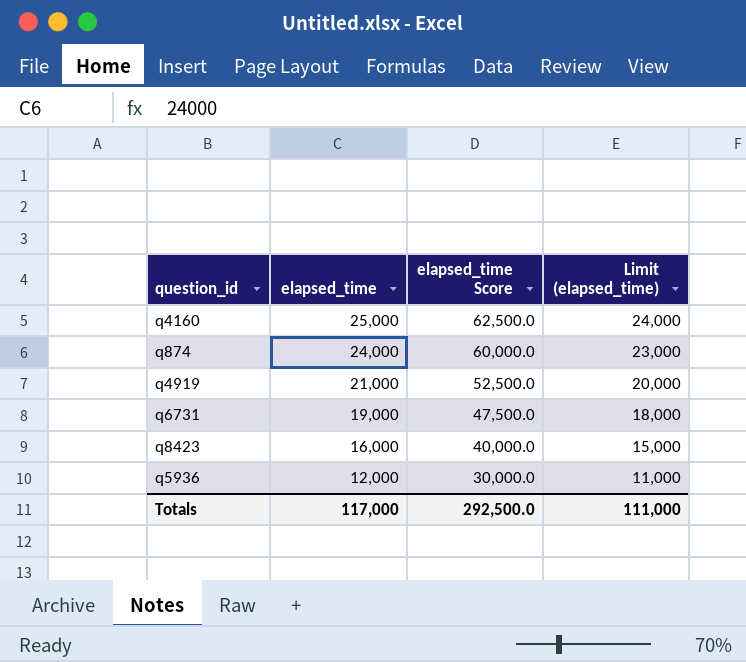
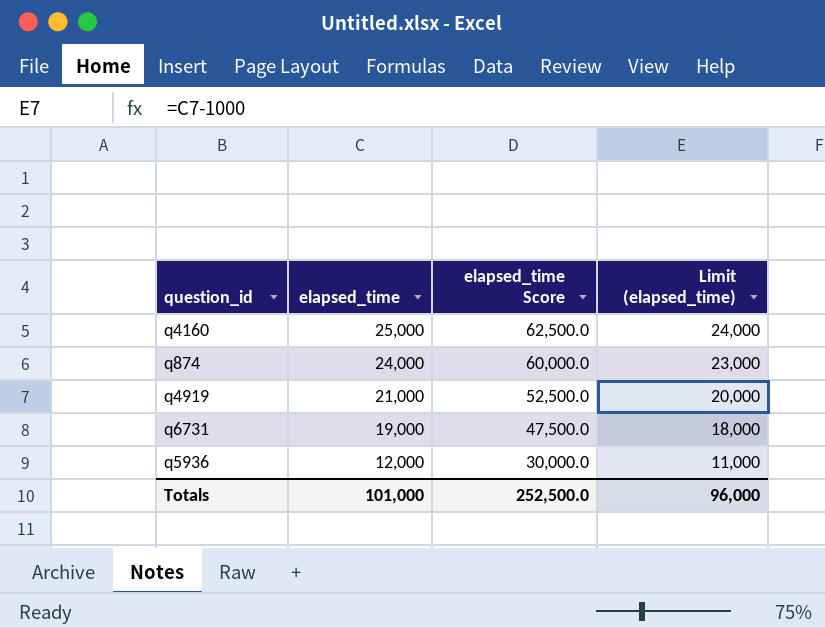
row q8423: 16,000 | 40,000.0 | 15,000 -> none
Totals | elapsed_time: 117,000 -> 101,000
Totals | elapsed_time Score: 292,500.0 -> 252,500.0
Totals | Limit (elapsed_time): 111,000 -> 96,000

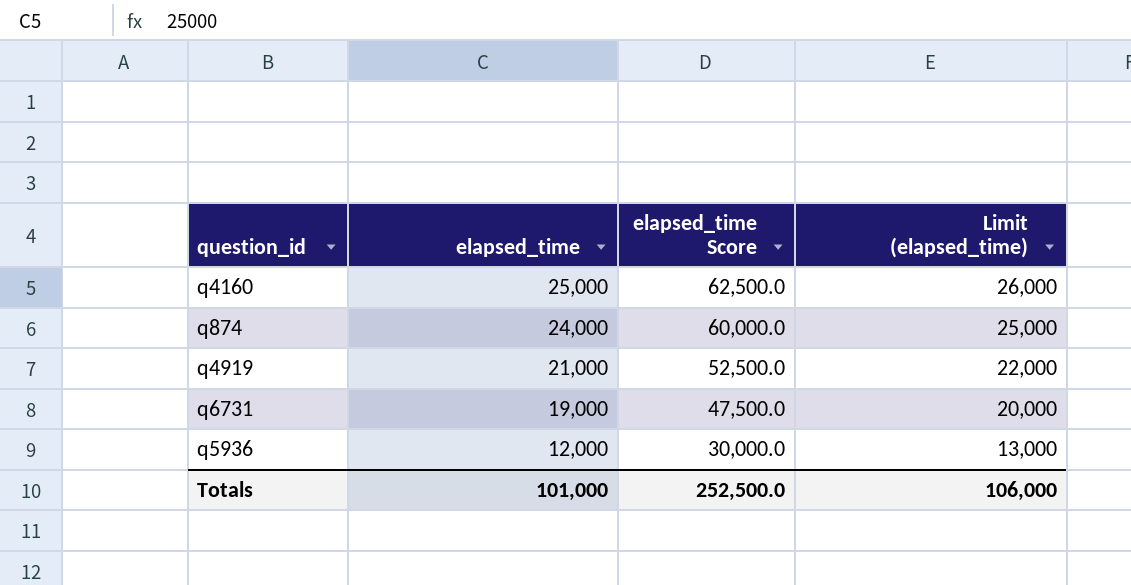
column Limit (elapsed_time) | formula: [elapsed_time] - 1000 -> [elapsed_time] + 1000
Totals | Limit (elapsed_time): 96,000 -> 106,000

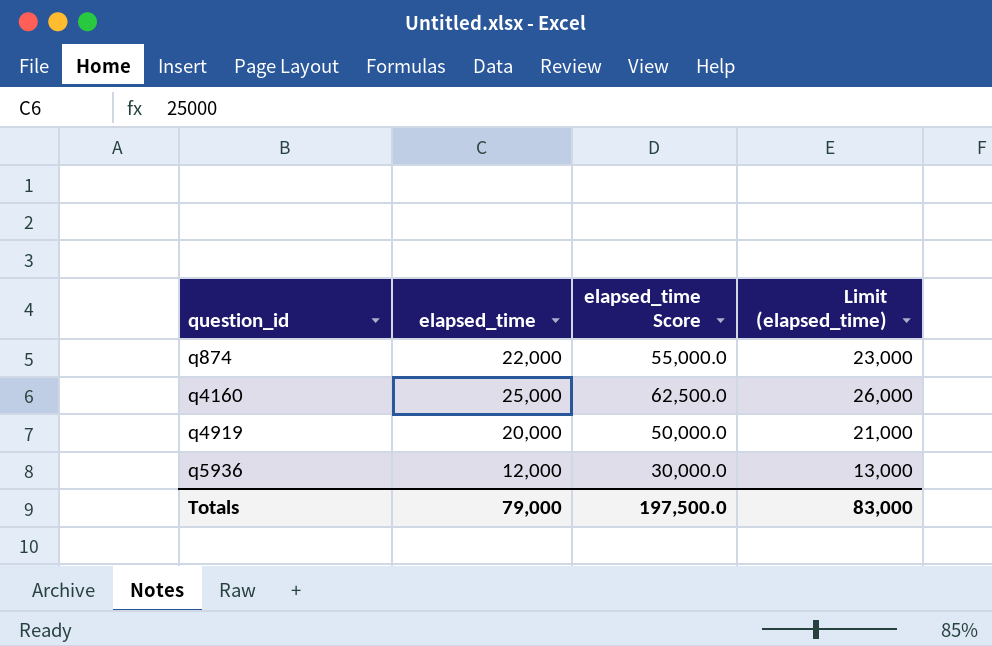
row order: elapsed_time descending -> question_id ascending
row q6731: 19,000 | 47,500.0 | 20,000 -> none
q874 | elapsed_time: 24,000 -> 22,000
q874 | elapsed_time Score: 60,000.0 -> 55,000.0
q874 | Limit (elapsed_time): 25,000 -> 23,000
q4919 | elapsed_time: 21,000 -> 20,000
q4919 | elapsed_time Score: 52,500.0 -> 50,000.0
q4919 | Limit (elapsed_time): 22,000 -> 21,000
Totals | elapsed_time: 101,000 -> 79,000
Totals | elapsed_time Score: 252,500.0 -> 197,500.0
Totals | Limit (elapsed_time): 106,000 -> 83,000

